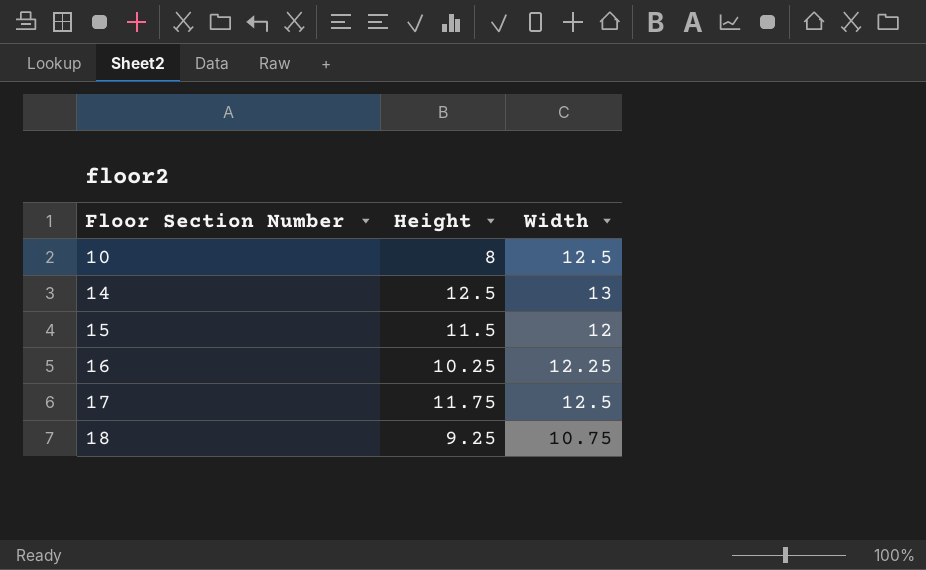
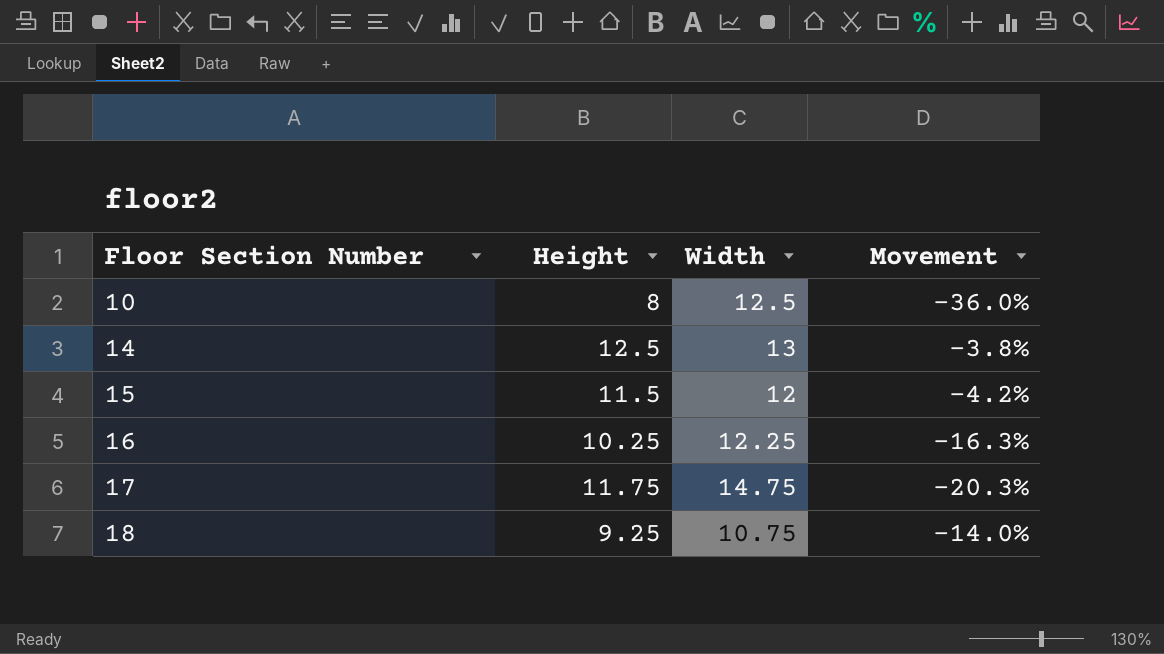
column Movement | formula: none -> ([Height] - [Width]) / [Width]
17 | Width: 12.5 -> 14.75

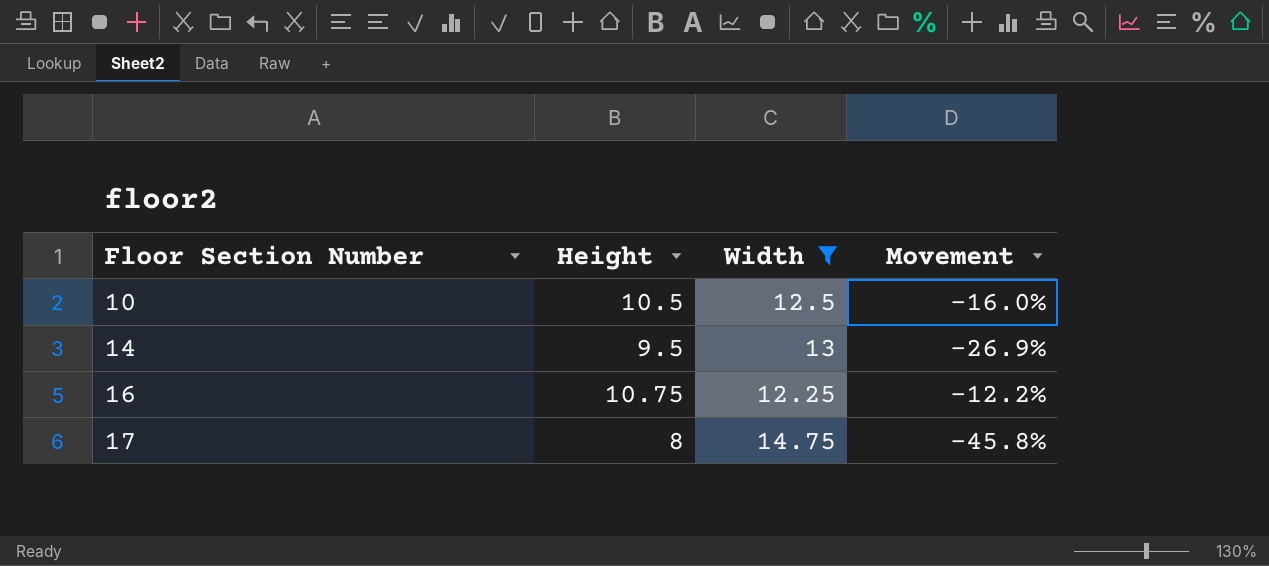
filter: none -> Width >= 12.25
10 | Height: 8 -> 10.5
10 | Movement: -36.0% -> -16.0%
14 | Height: 12.5 -> 9.5
14 | Movement: -3.8% -> -26.9%
16 | Height: 10.25 -> 10.75
16 | Movement: -16.3% -> -12.2%
17 | Height: 11.75 -> 8
17 | Movement: -20.3% -> -45.8%

